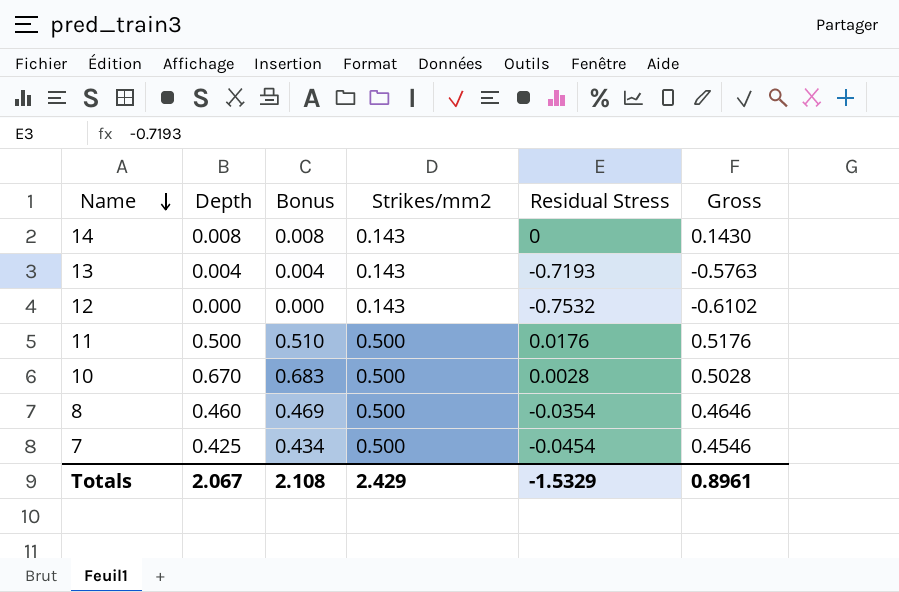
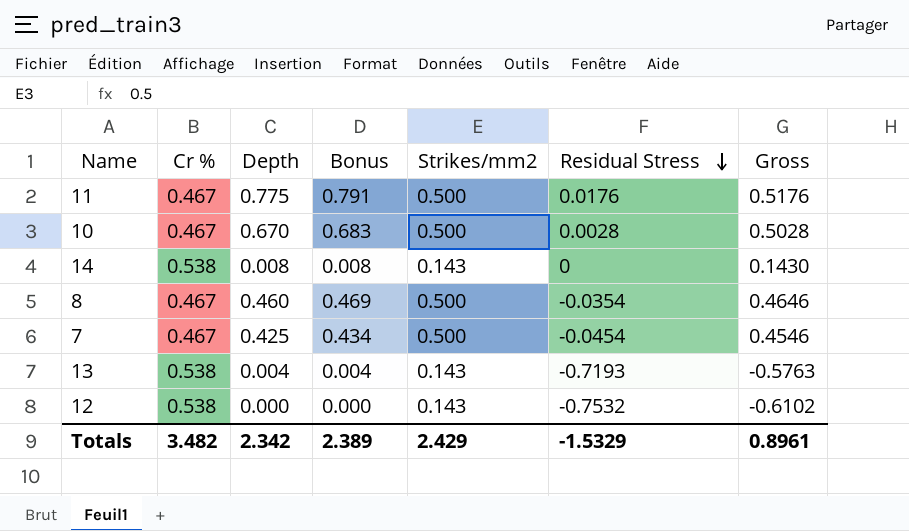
row order: Name descending -> Residual Stress descending
column Cr % | position: none -> 2
11 | Depth: 0.500 -> 0.775
11 | Bonus: 0.510 -> 0.791
Totals | Depth: 2.067 -> 2.342
Totals | Bonus: 2.108 -> 2.389

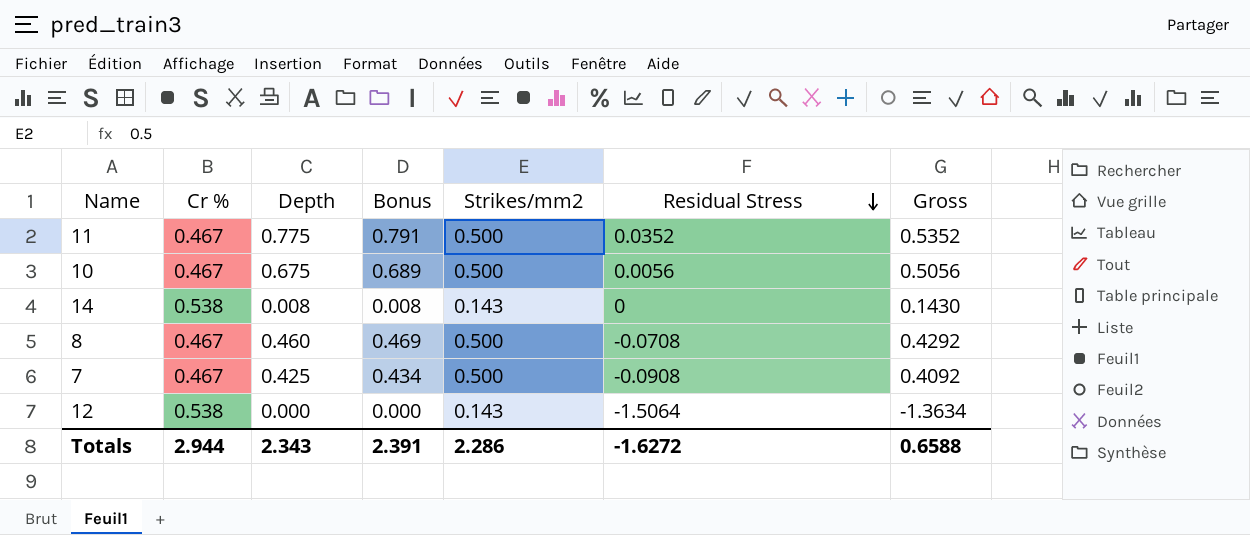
row 13: 0.538 | 0.004 | 0.004 | 0.143 | -0.7193 | -0.5763 -> none
11 | Residual Stress: 0.0176 -> 0.0352
11 | Gross: 0.5176 -> 0.5352
10 | Depth: 0.670 -> 0.675
10 | Bonus: 0.683 -> 0.689
10 | Residual Stress: 0.0028 -> 0.0056
10 | Gross: 0.5028 -> 0.5056
8 | Residual Stress: -0.0354 -> -0.0708
8 | Gross: 0.4646 -> 0.4292
7 | Residual Stress: -0.0454 -> -0.0908
7 | Gross: 0.4546 -> 0.4092
12 | Residual Stress: -0.7532 -> -1.5064
12 | Gross: -0.6102 -> -1.3634
Totals | Cr %: 3.482 -> 2.944
Totals | Depth: 2.342 -> 2.343
Totals | Bonus: 2.389 -> 2.391
Totals | Strikes/mm2: 2.429 -> 2.286
Totals | Residual Stress: -1.5329 -> -1.6272
Totals | Gross: 0.8961 -> 0.6588

